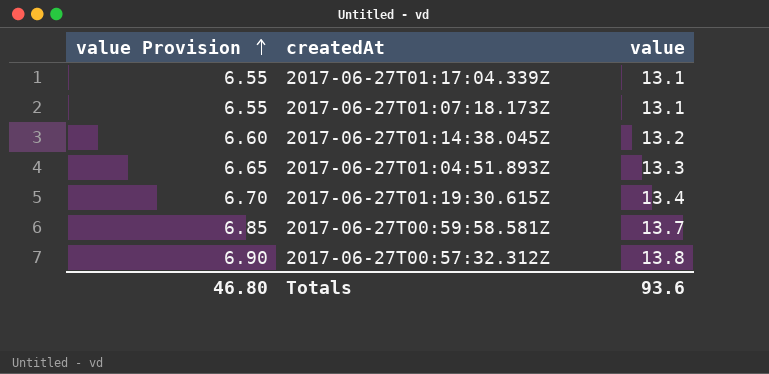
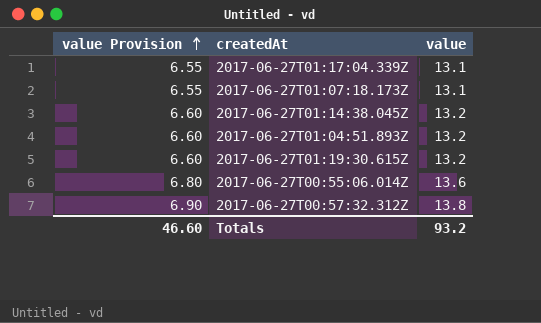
row 2017-06-27T00:59:58.581Z: 6.85 | 13.7 -> none
2017-06-27T01:04:51.893Z | value Provision: 6.65 -> 6.60
2017-06-27T01:04:51.893Z | value: 13.3 -> 13.2
2017-06-27T01:19:30.615Z | value Provision: 6.70 -> 6.60
2017-06-27T01:19:30.615Z | value: 13.4 -> 13.2
row 2017-06-27T00:55:06.014Z: none -> 6.80 | 13.6
Totals | value Provision: 46.80 -> 46.60
Totals | value: 93.6 -> 93.2

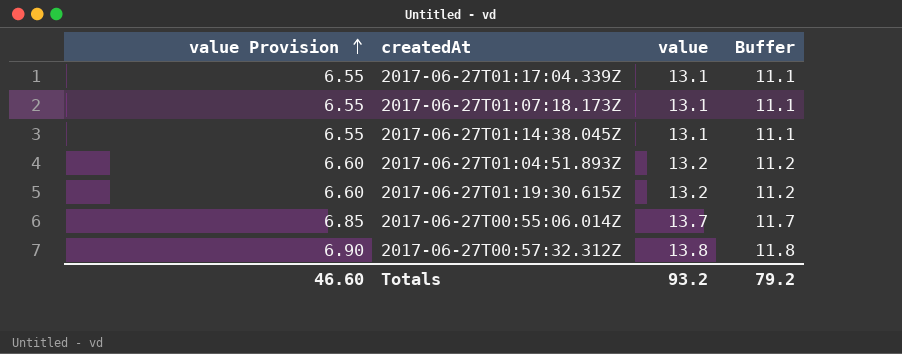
column Buffer | formula: none -> [value] - 2
2017-06-27T01:14:38.045Z | value Provision: 6.60 -> 6.55
2017-06-27T01:14:38.045Z | value: 13.2 -> 13.1
2017-06-27T00:55:06.014Z | value Provision: 6.80 -> 6.85
2017-06-27T00:55:06.014Z | value: 13.6 -> 13.7

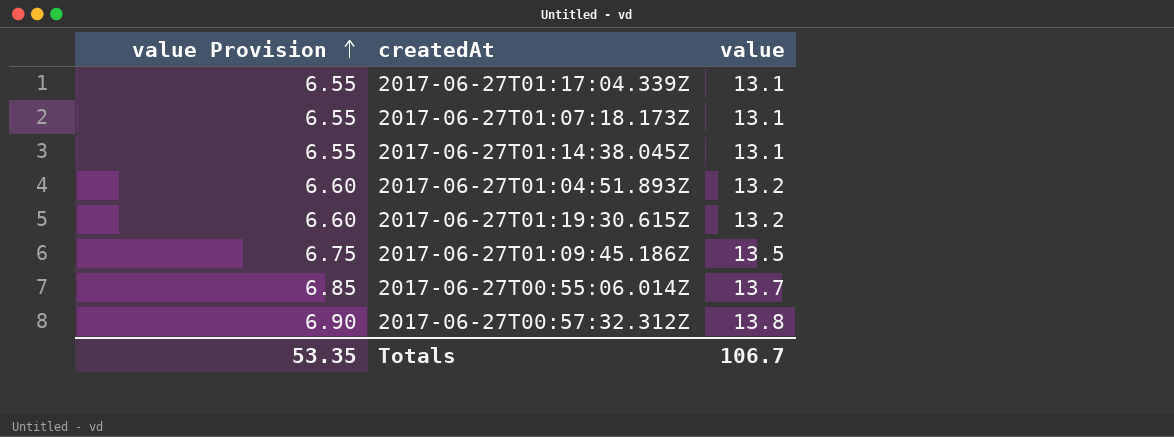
column Buffer | formula: [value] - 2 -> none
row 2017-06-27T01:09:45.186Z: none -> 6.75 | 13.5
Totals | value Provision: 46.60 -> 53.35
Totals | value: 93.2 -> 106.7

